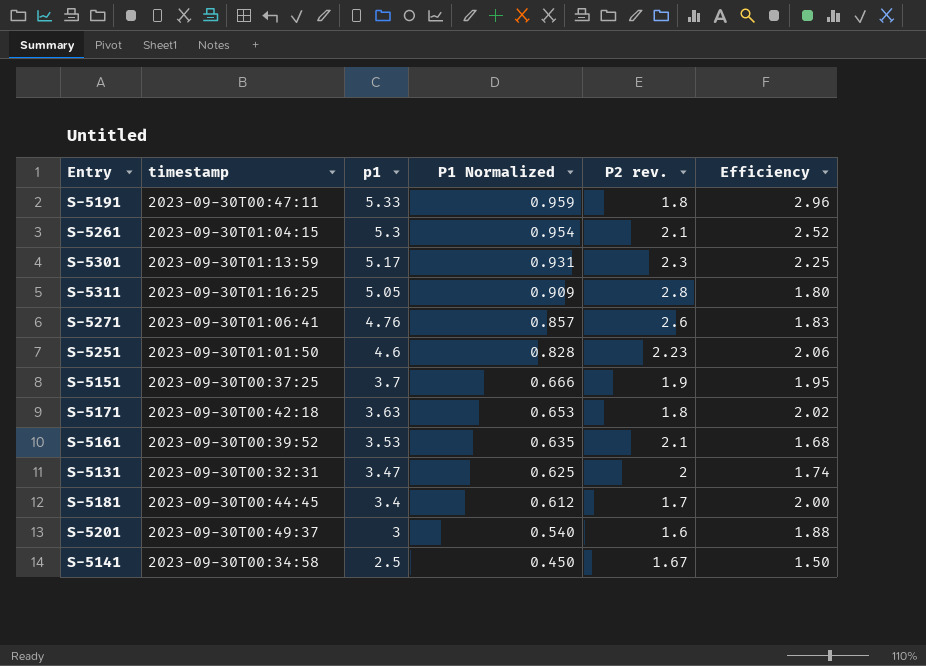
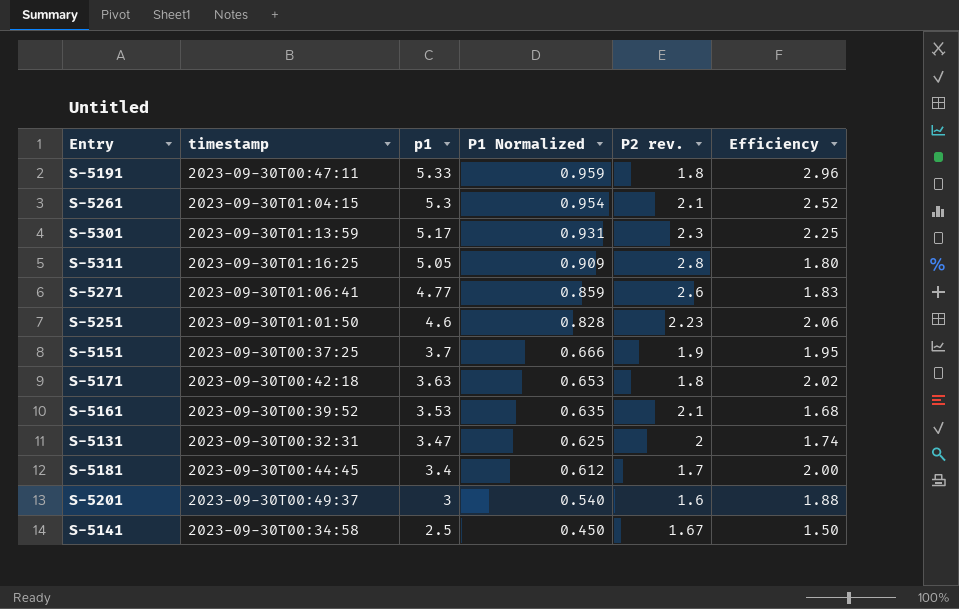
S-5271 | p1: 4.76 -> 4.77
S-5271 | P1 Normalized: 0.857 -> 0.859

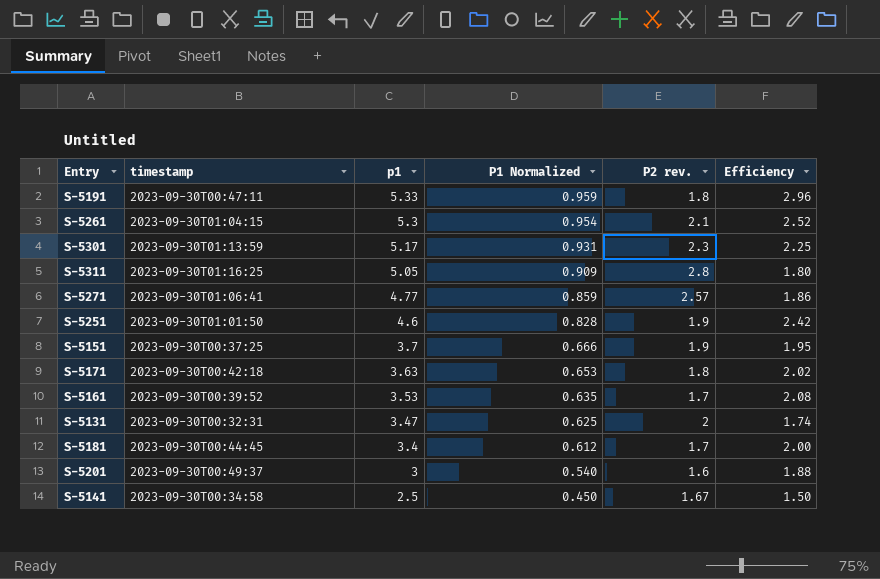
S-5271 | P2 rev.: 2.6 -> 2.57
S-5271 | Efficiency: 1.83 -> 1.86
S-5251 | P2 rev.: 2.23 -> 1.9
S-5251 | Efficiency: 2.06 -> 2.42
S-5161 | P2 rev.: 2.1 -> 1.7
S-5161 | Efficiency: 1.68 -> 2.08

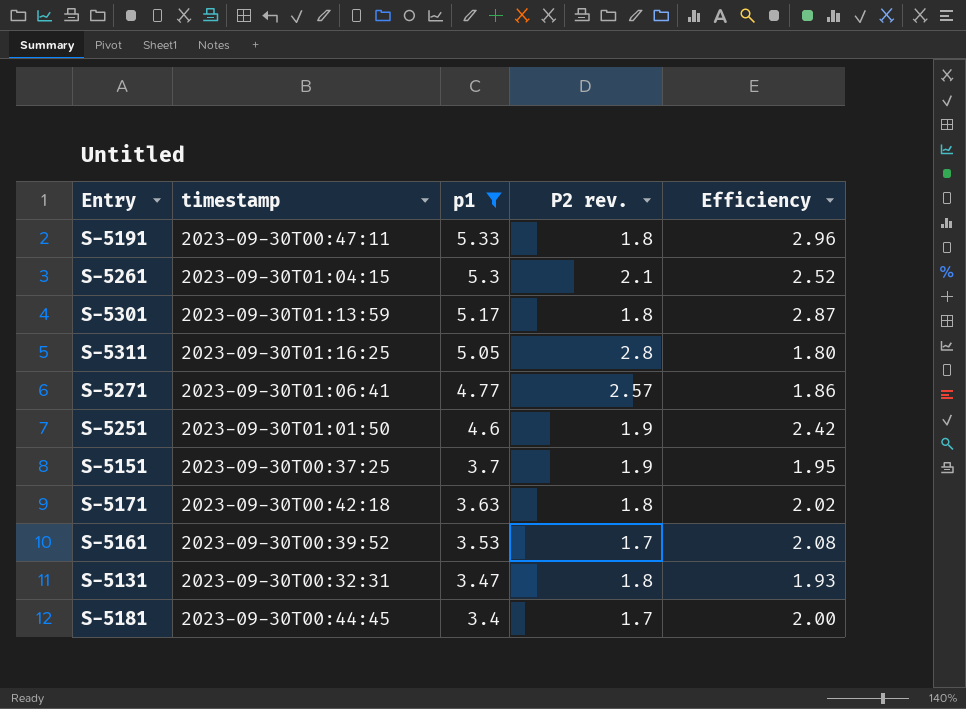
filter: none -> p1 >= 3.4
column P1 Normalized | formula: [p1] * 0.18 -> none
S-5301 | P2 rev.: 2.3 -> 1.8
S-5301 | Efficiency: 2.25 -> 2.87
S-5131 | P2 rev.: 2 -> 1.8
S-5131 | Efficiency: 1.74 -> 1.93

